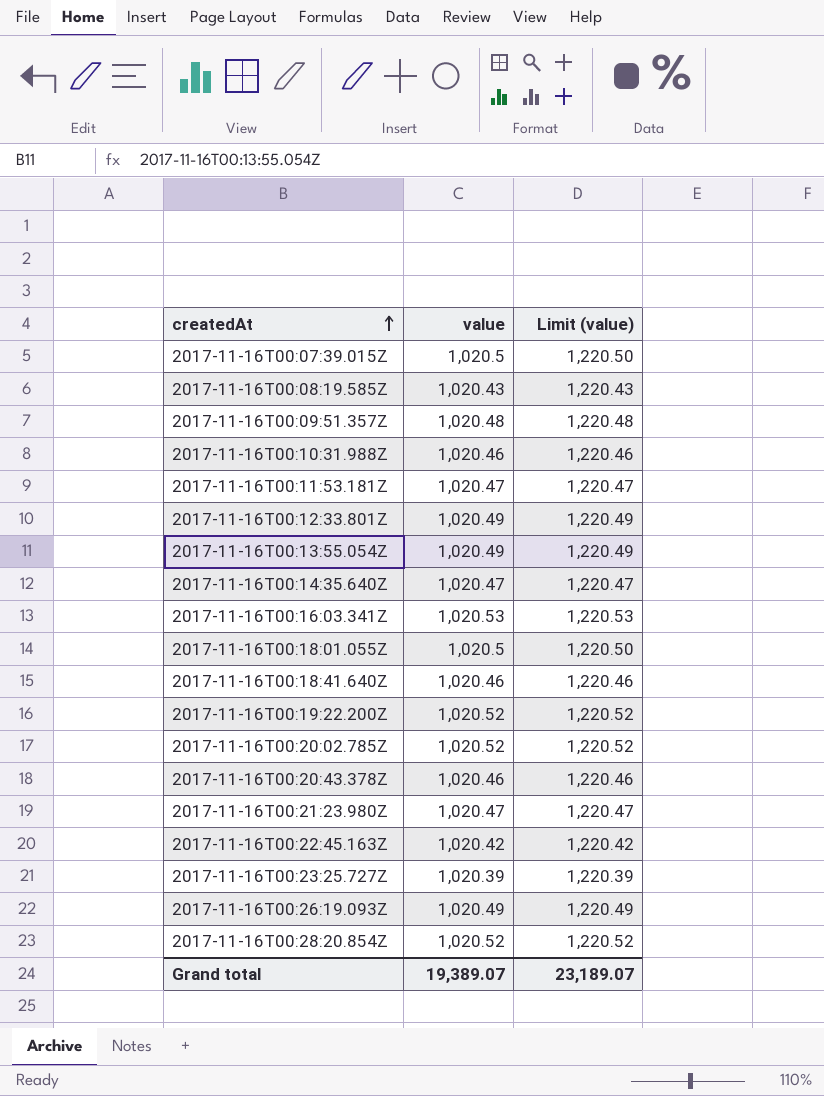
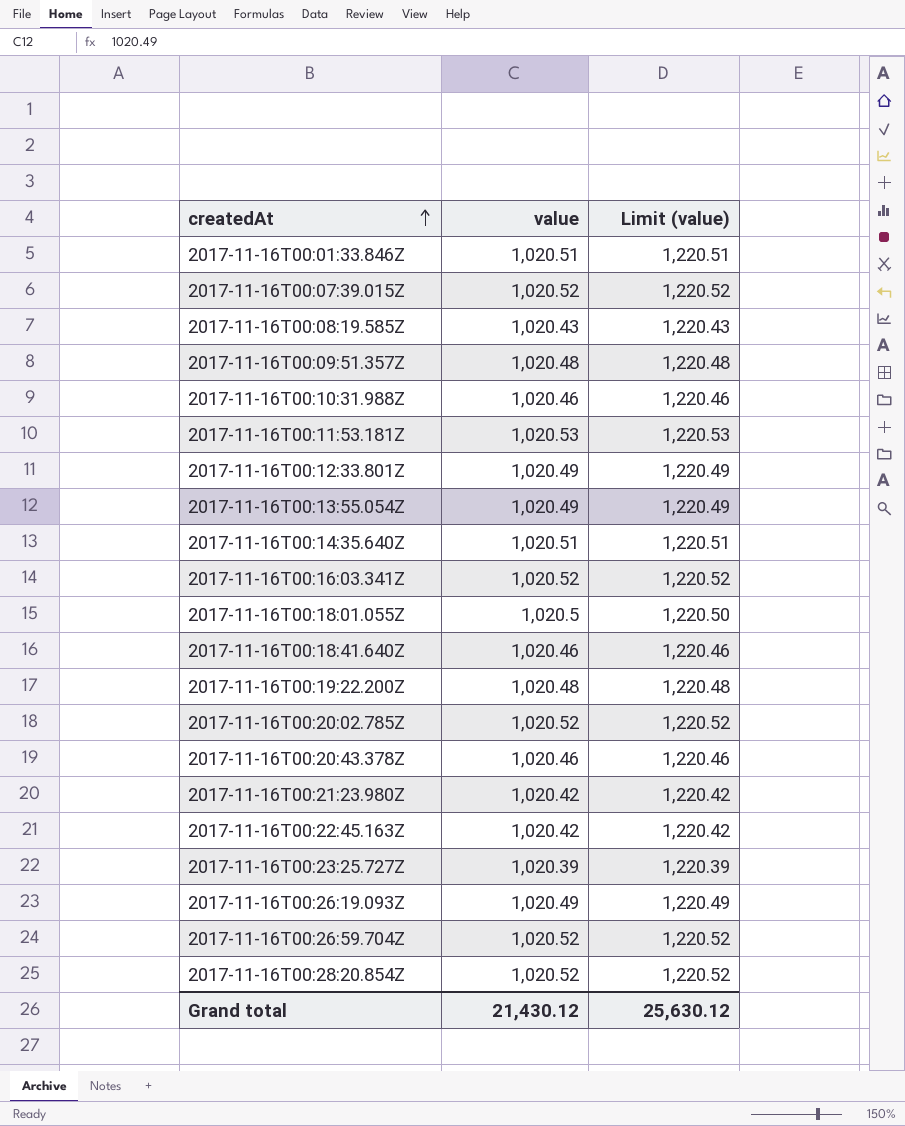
row 2017-11-16T00:01:33.846Z: none -> 1,020.51 | 1,220.51
2017-11-16T00:07:39.015Z | value: 1,020.5 -> 1,020.52
2017-11-16T00:07:39.015Z | Limit (value): 1,220.50 -> 1,220.52
2017-11-16T00:11:53.181Z | value: 1,020.47 -> 1,020.53
2017-11-16T00:11:53.181Z | Limit (value): 1,220.47 -> 1,220.53
2017-11-16T00:14:35.640Z | value: 1,020.47 -> 1,020.51
2017-11-16T00:14:35.640Z | Limit (value): 1,220.47 -> 1,220.51
2017-11-16T00:16:03.341Z | value: 1,020.53 -> 1,020.52
2017-11-16T00:16:03.341Z | Limit (value): 1,220.53 -> 1,220.52
2017-11-16T00:19:22.200Z | value: 1,020.52 -> 1,020.48
2017-11-16T00:19:22.200Z | Limit (value): 1,220.52 -> 1,220.48
2017-11-16T00:21:23.980Z | value: 1,020.47 -> 1,020.42
2017-11-16T00:21:23.980Z | Limit (value): 1,220.47 -> 1,220.42
row 2017-11-16T00:26:59.704Z: none -> 1,020.52 | 1,220.52
Grand total | value: 19,389.07 -> 21,430.12
Grand total | Limit (value): 23,189.07 -> 25,630.12

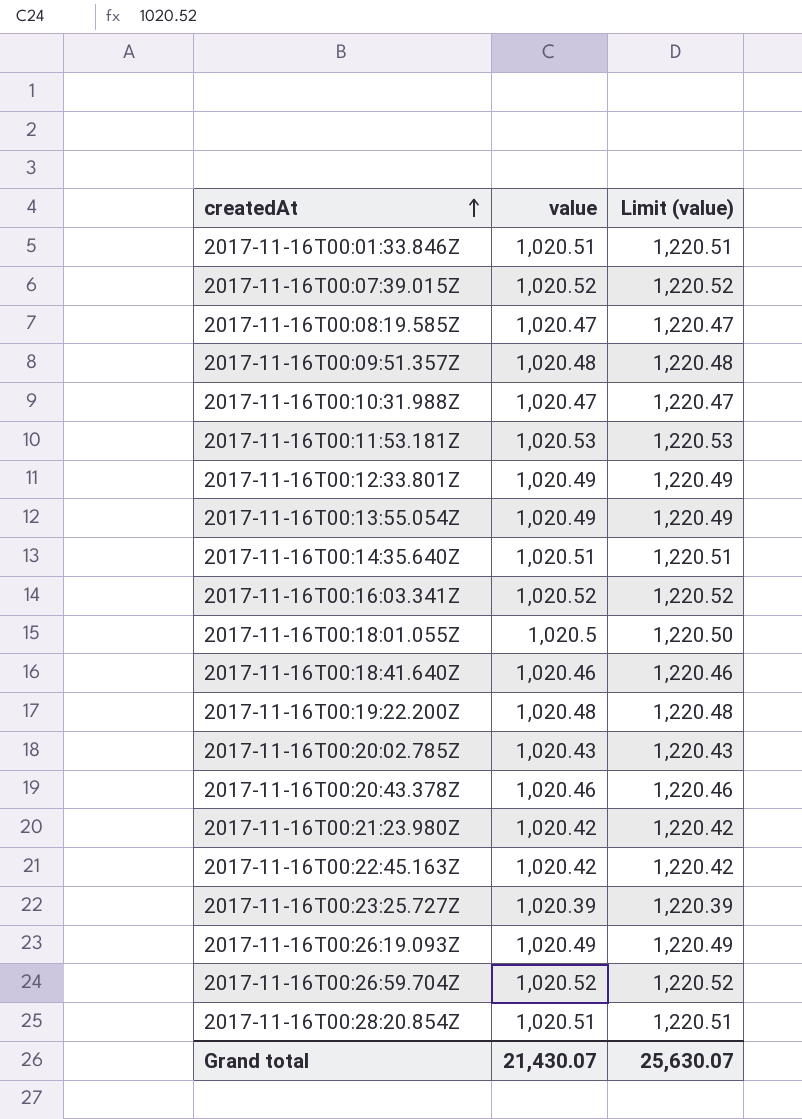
2017-11-16T00:08:19.585Z | value: 1,020.43 -> 1,020.47
2017-11-16T00:08:19.585Z | Limit (value): 1,220.43 -> 1,220.47
2017-11-16T00:10:31.988Z | value: 1,020.46 -> 1,020.47
2017-11-16T00:10:31.988Z | Limit (value): 1,220.46 -> 1,220.47
2017-11-16T00:20:02.785Z | value: 1,020.52 -> 1,020.43
2017-11-16T00:20:02.785Z | Limit (value): 1,220.52 -> 1,220.43
2017-11-16T00:28:20.854Z | value: 1,020.52 -> 1,020.51
2017-11-16T00:28:20.854Z | Limit (value): 1,220.52 -> 1,220.51
Grand total | value: 21,430.12 -> 21,430.07
Grand total | Limit (value): 25,630.12 -> 25,630.07

